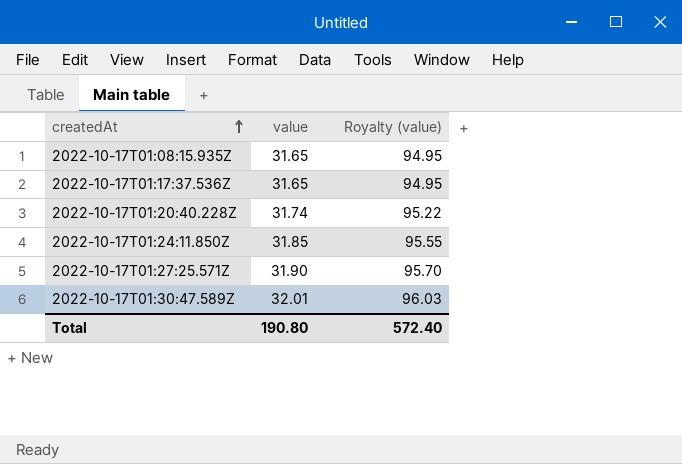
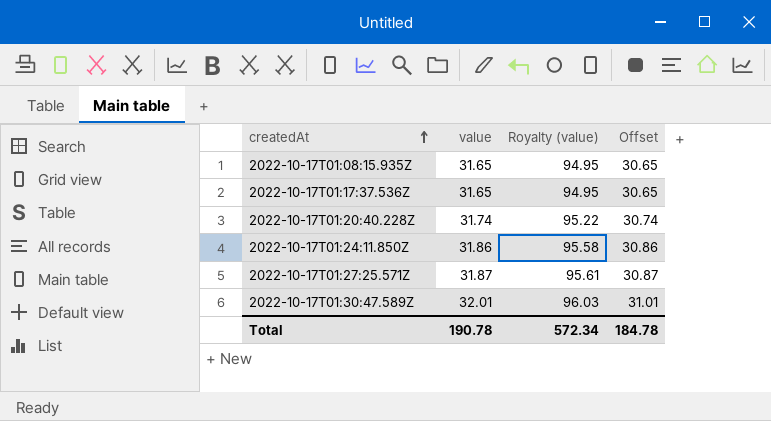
column Offset | formula: none -> [value] - 1
2022-10-17T01:24:11.850Z | value: 31.85 -> 31.86
2022-10-17T01:24:11.850Z | Royalty (value): 95.55 -> 95.58
2022-10-17T01:27:25.571Z | value: 31.90 -> 31.87
2022-10-17T01:27:25.571Z | Royalty (value): 95.70 -> 95.61
Total | value: 190.80 -> 190.78
Total | Royalty (value): 572.40 -> 572.34

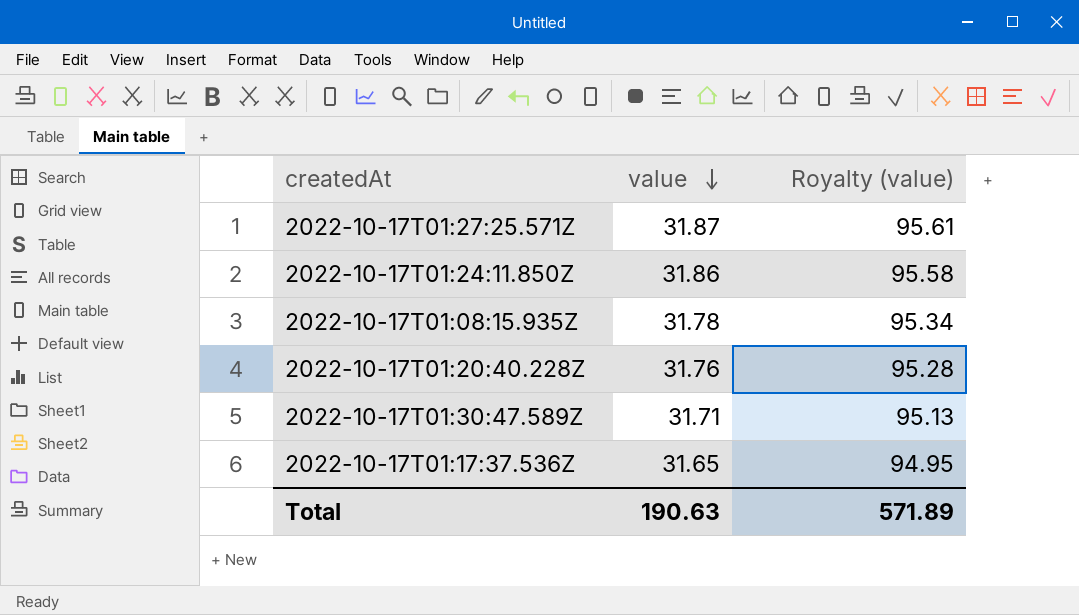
row order: createdAt ascending -> value descending
column Offset | formula: [value] - 1 -> none
2022-10-17T01:08:15.935Z | value: 31.65 -> 31.78
2022-10-17T01:08:15.935Z | Royalty (value): 94.95 -> 95.34
2022-10-17T01:20:40.228Z | value: 31.74 -> 31.76
2022-10-17T01:20:40.228Z | Royalty (value): 95.22 -> 95.28
2022-10-17T01:30:47.589Z | value: 32.01 -> 31.71
2022-10-17T01:30:47.589Z | Royalty (value): 96.03 -> 95.13
Total | value: 190.78 -> 190.63
Total | Royalty (value): 572.34 -> 571.89

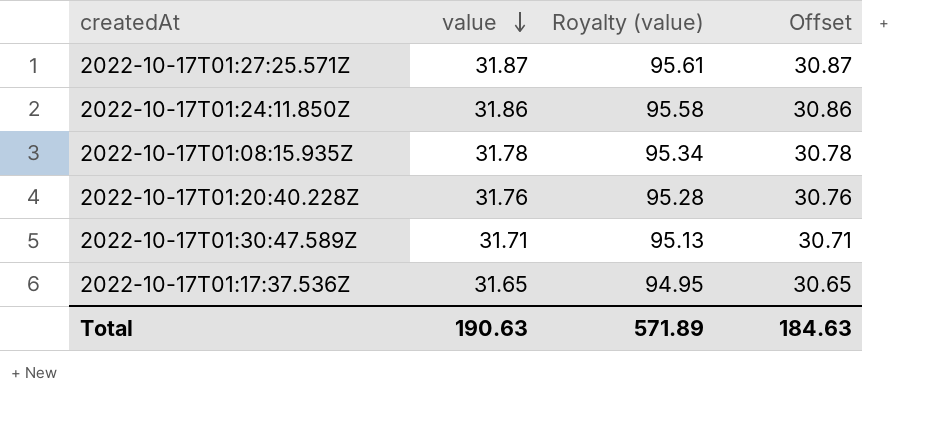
column Offset | formula: none -> [value] - 1

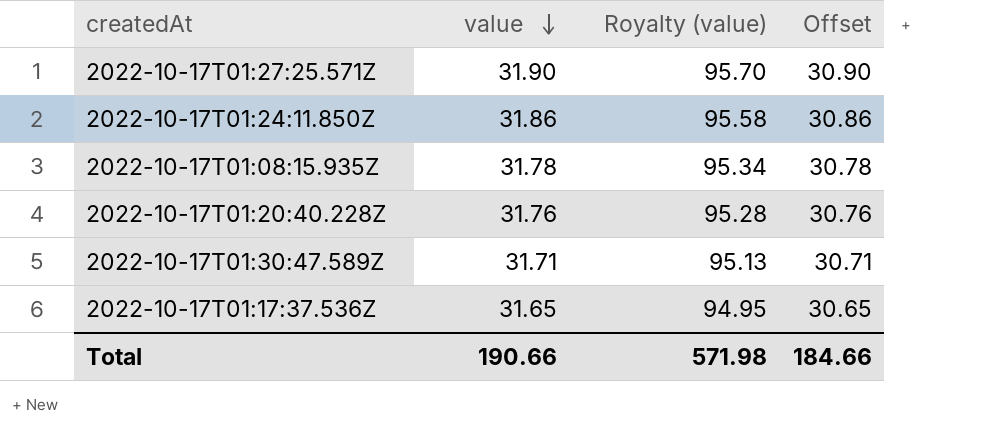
2022-10-17T01:27:25.571Z | value: 31.87 -> 31.90
2022-10-17T01:27:25.571Z | Royalty (value): 95.61 -> 95.70
2022-10-17T01:27:25.571Z | Offset: 30.87 -> 30.90
Total | value: 190.63 -> 190.66
Total | Royalty (value): 571.89 -> 571.98
Total | Offset: 184.63 -> 184.66

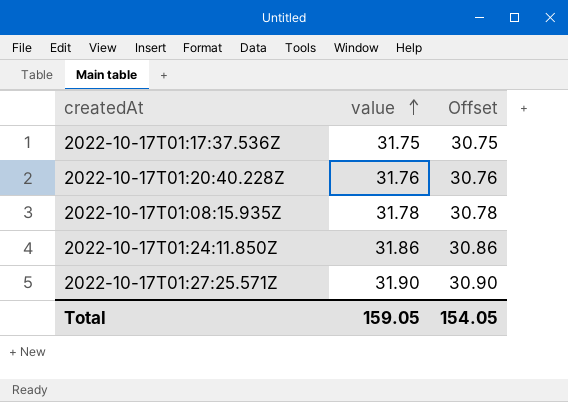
row order: value descending -> value ascending
column Royalty (value) | formula: [value] * 3 -> none
row 2022-10-17T01:30:47.589Z: 31.71 | 95.13 | 30.71 -> none
2022-10-17T01:17:37.536Z | value: 31.65 -> 31.75
2022-10-17T01:17:37.536Z | Offset: 30.65 -> 30.75
Total | value: 190.66 -> 159.05
Total | Offset: 184.66 -> 154.05

